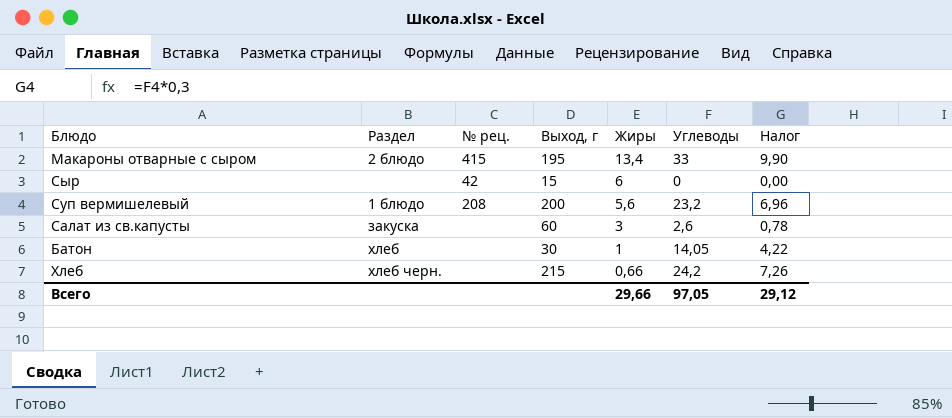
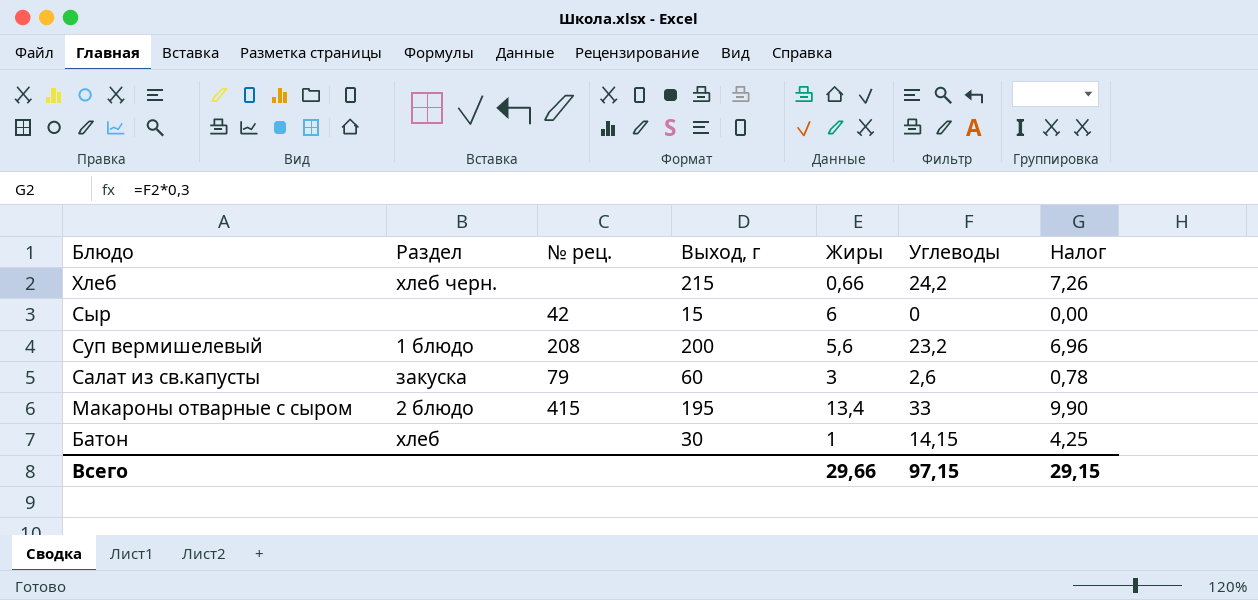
row order: Жиры descending -> Блюдо descending
Салат из св.капусты | № рец.: none -> 79
Батон | Углеводы: 14,05 -> 14,15
Батон | Налог: 4,22 -> 4,25
Всего | Углеводы: 97,05 -> 97,15
Всего | Налог: 29,12 -> 29,15

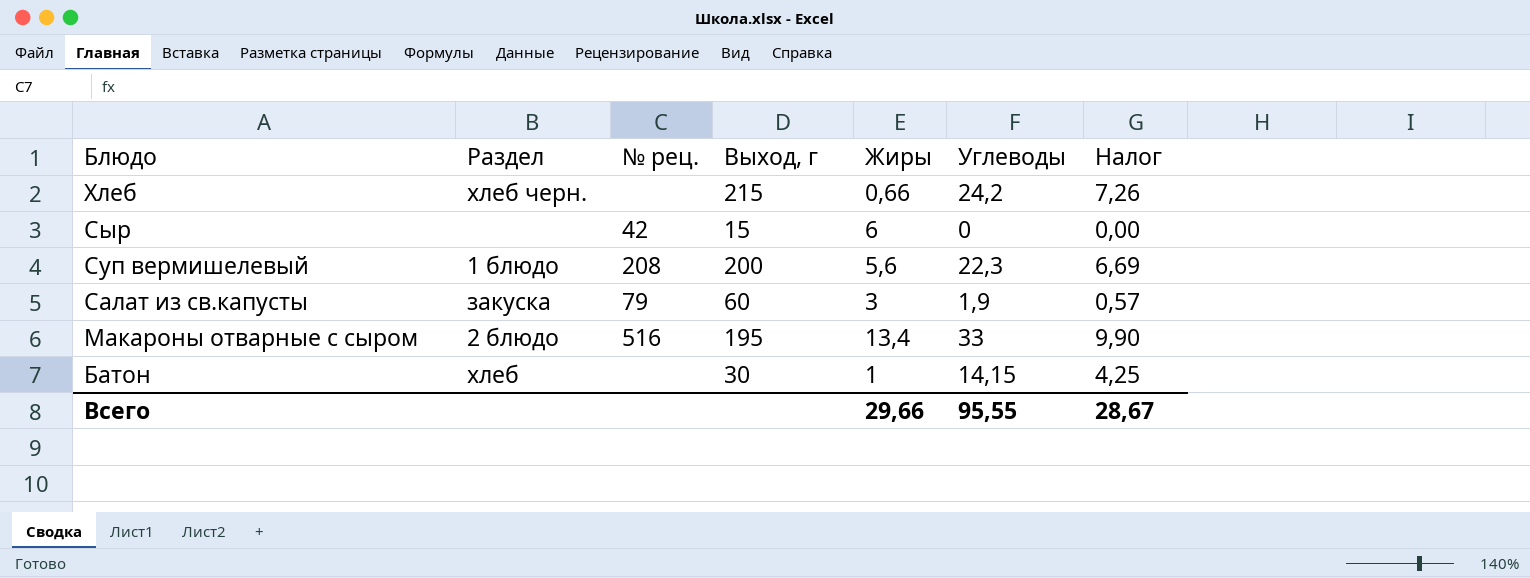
Суп вермишелевый | Углеводы: 23,2 -> 22,3
Суп вермишелевый | Налог: 6,96 -> 6,69
Салат из св.капусты | Углеводы: 2,6 -> 1,9
Салат из св.капусты | Налог: 0,78 -> 0,57
Макароны отварные с сыром | № рец.: 415 -> 516
Всего | Углеводы: 97,15 -> 95,55
Всего | Налог: 29,15 -> 28,67

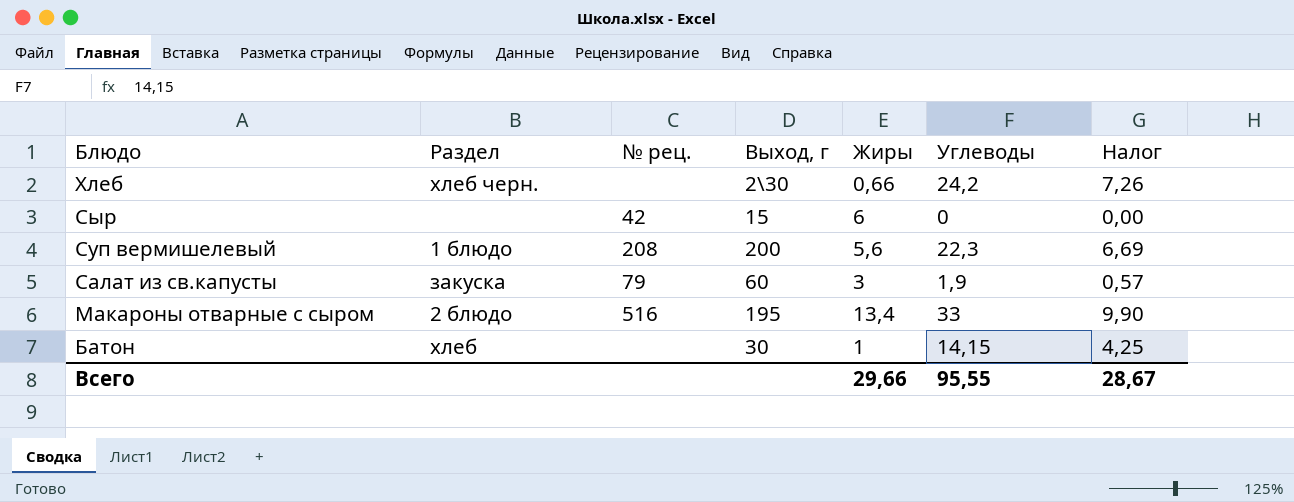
Хлеб | Выход, г: 215 -> 2\30

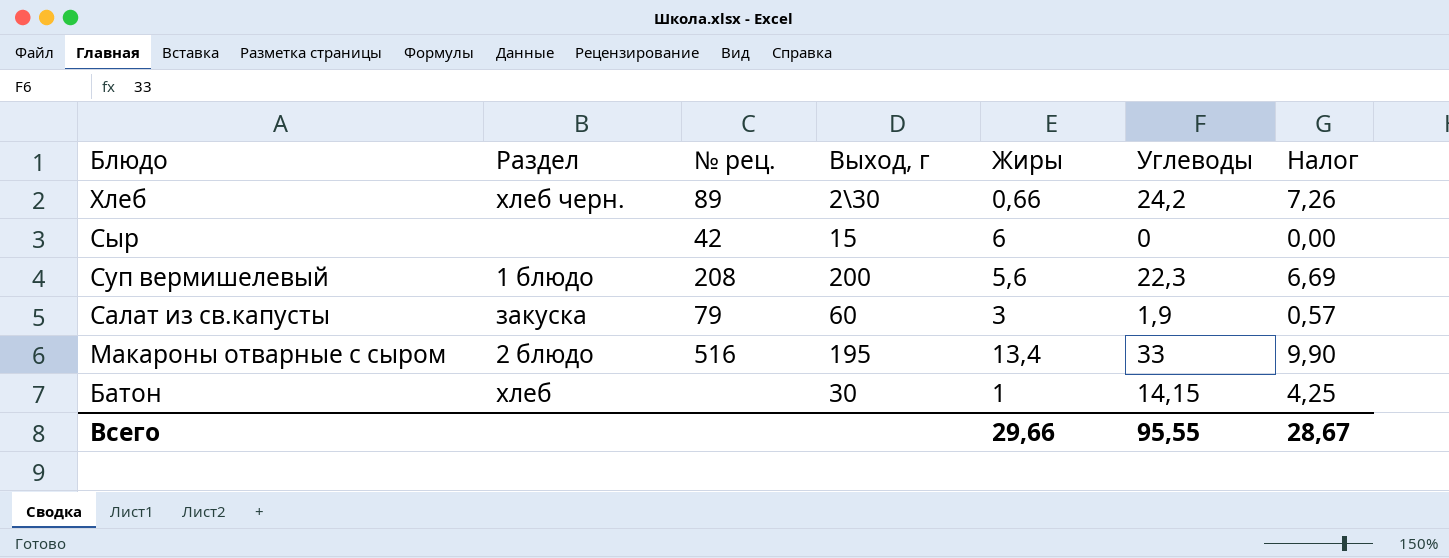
Хлеб | № рец.: none -> 89

